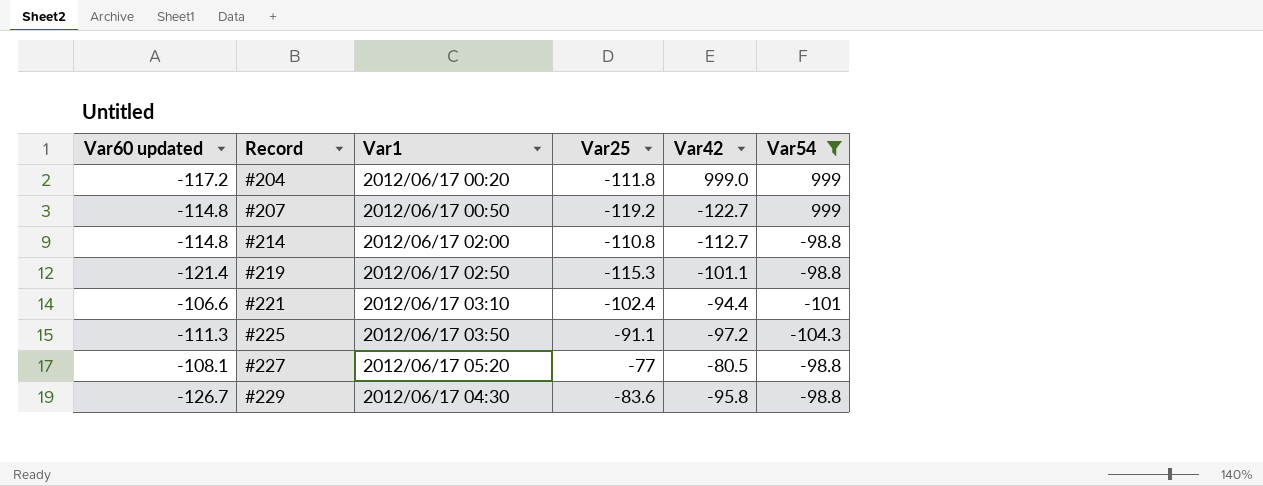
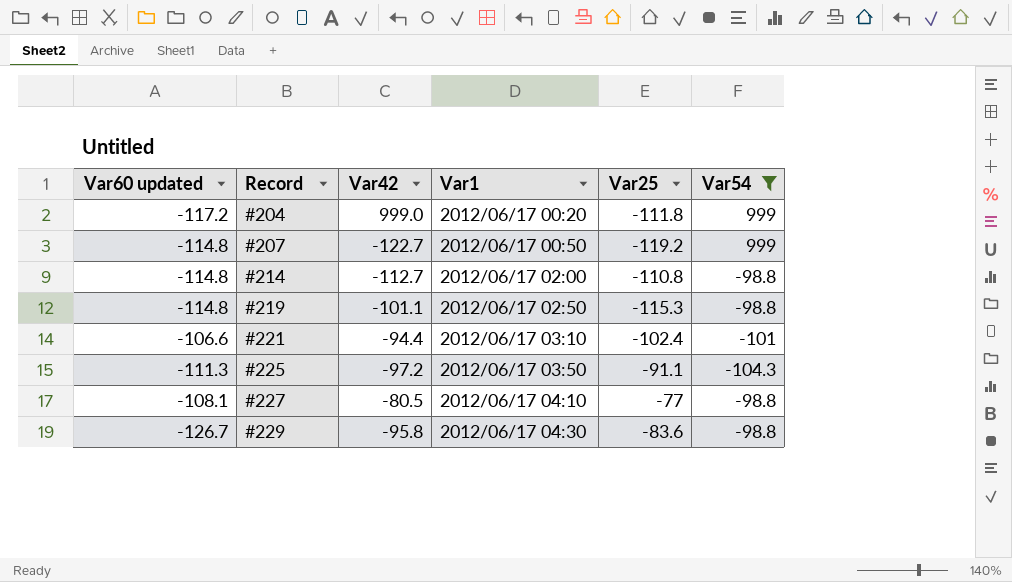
column Var42 | position: 5 -> 3
#219 | Var60 updated: -121.4 -> -114.8
#227 | Var1: 2012/06/17 05:20 -> 2012/06/17 04:10

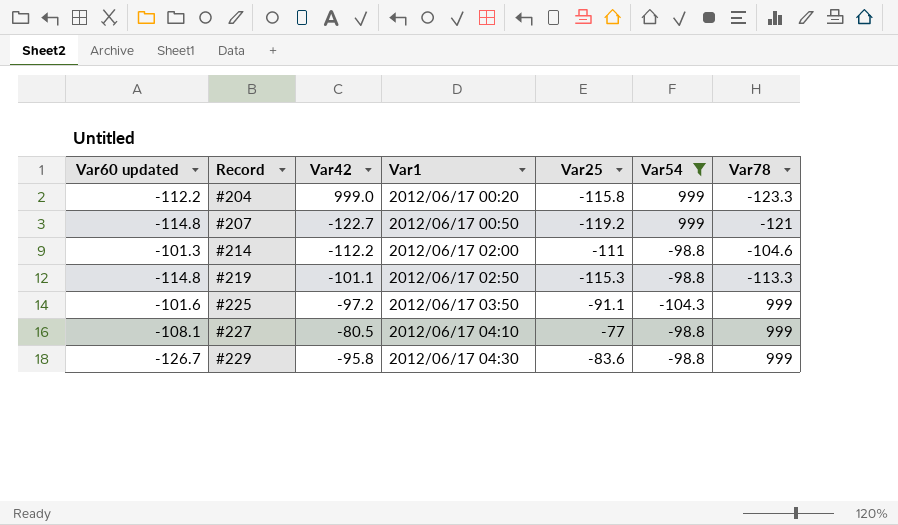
column Var78 | position: none -> 7
row #221: -106.6 | -94.4 | 2012/06/17 03:10 | -102.4 | -101 -> none
#204 | Var60 updated: -117.2 -> -112.2
#204 | Var25: -111.8 -> -115.8
#214 | Var60 updated: -114.8 -> -101.3
#214 | Var42: -112.7 -> -112.2
#214 | Var25: -110.8 -> -111
#225 | Var60 updated: -111.3 -> -101.6

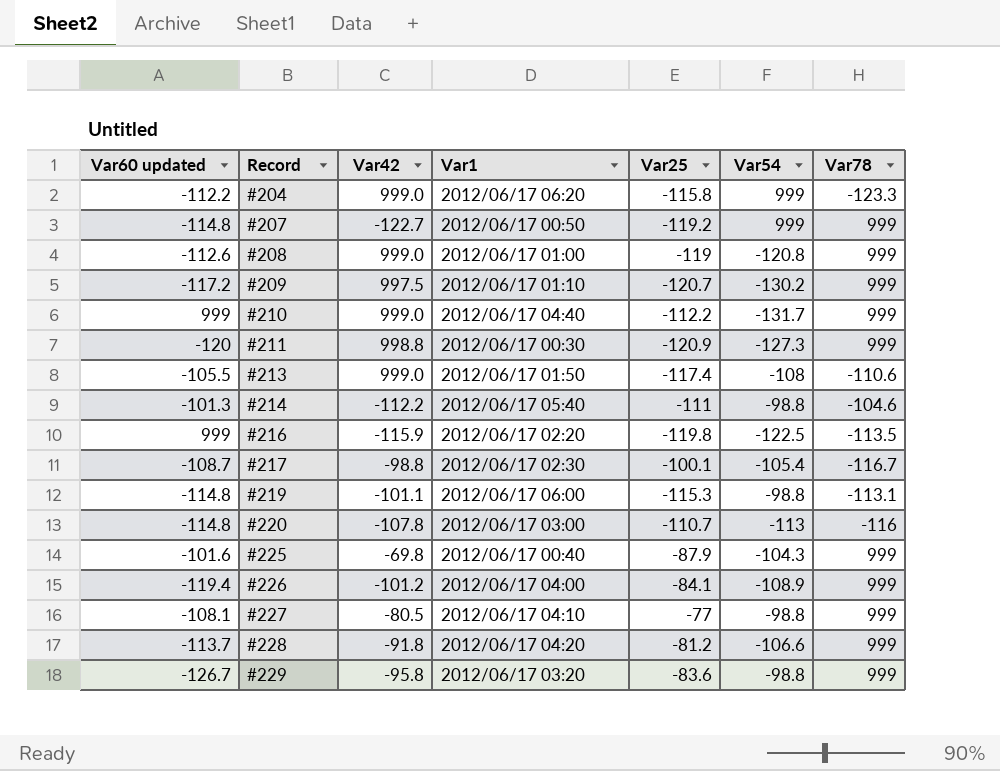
filter: Var54 >= -104.3 -> none
#204 | Var1: 2012/06/17 00:20 -> 2012/06/17 06:20
#207 | Var78: -121 -> 999
#214 | Var1: 2012/06/17 02:00 -> 2012/06/17 05:40
#219 | Var1: 2012/06/17 02:50 -> 2012/06/17 06:00
#219 | Var78: -113.3 -> -113.1
#225 | Var42: -97.2 -> -69.8
#225 | Var1: 2012/06/17 03:50 -> 2012/06/17 00:40
#225 | Var25: -91.1 -> -87.9
#229 | Var1: 2012/06/17 04:30 -> 2012/06/17 03:20

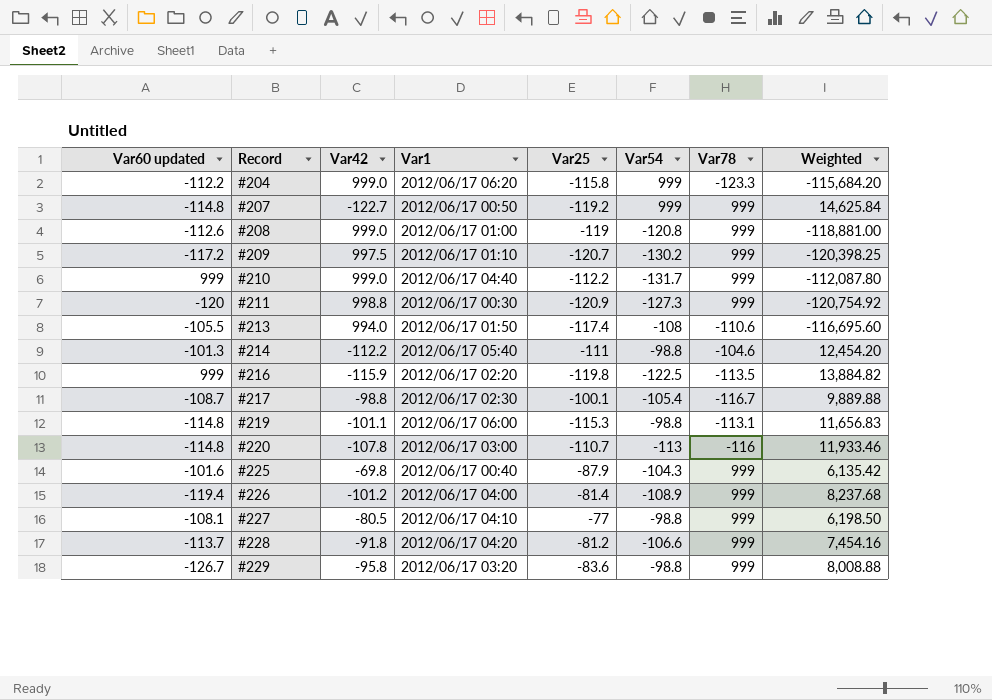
column Weighted | formula: none -> [Var42] * [Var25]
#213 | Var42: 999.0 -> 994.0
#226 | Var25: -84.1 -> -81.4

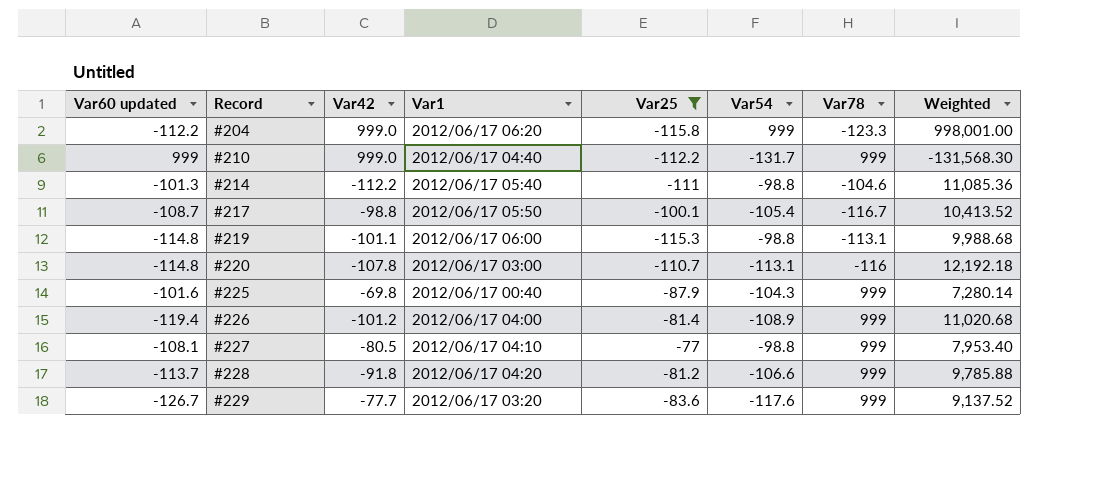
filter: none -> Var25 >= -115.8
column Weighted | formula: [Var42] * [Var25] -> [Var42] * [Var54]
#217 | Var1: 2012/06/17 02:30 -> 2012/06/17 05:50
#220 | Var54: -113 -> -113.1
#229 | Var42: -95.8 -> -77.7
#229 | Var54: -98.8 -> -117.6

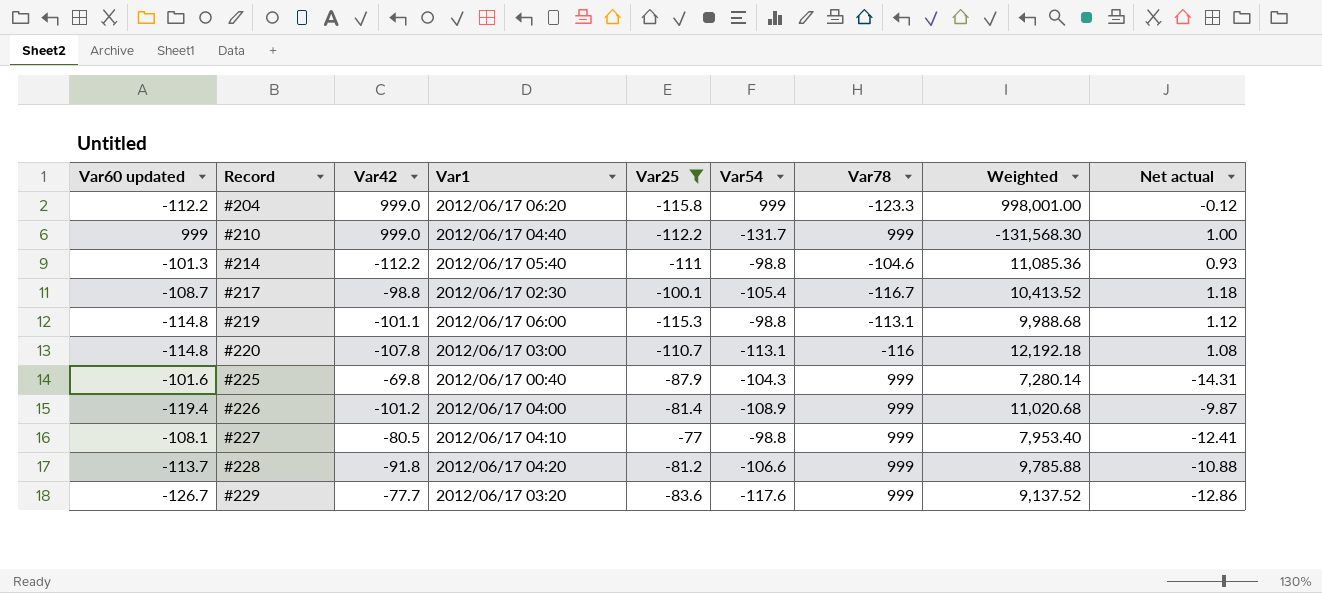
column Net actual | formula: none -> [Var78] / [Var42]
#217 | Var1: 2012/06/17 05:50 -> 2012/06/17 02:30

